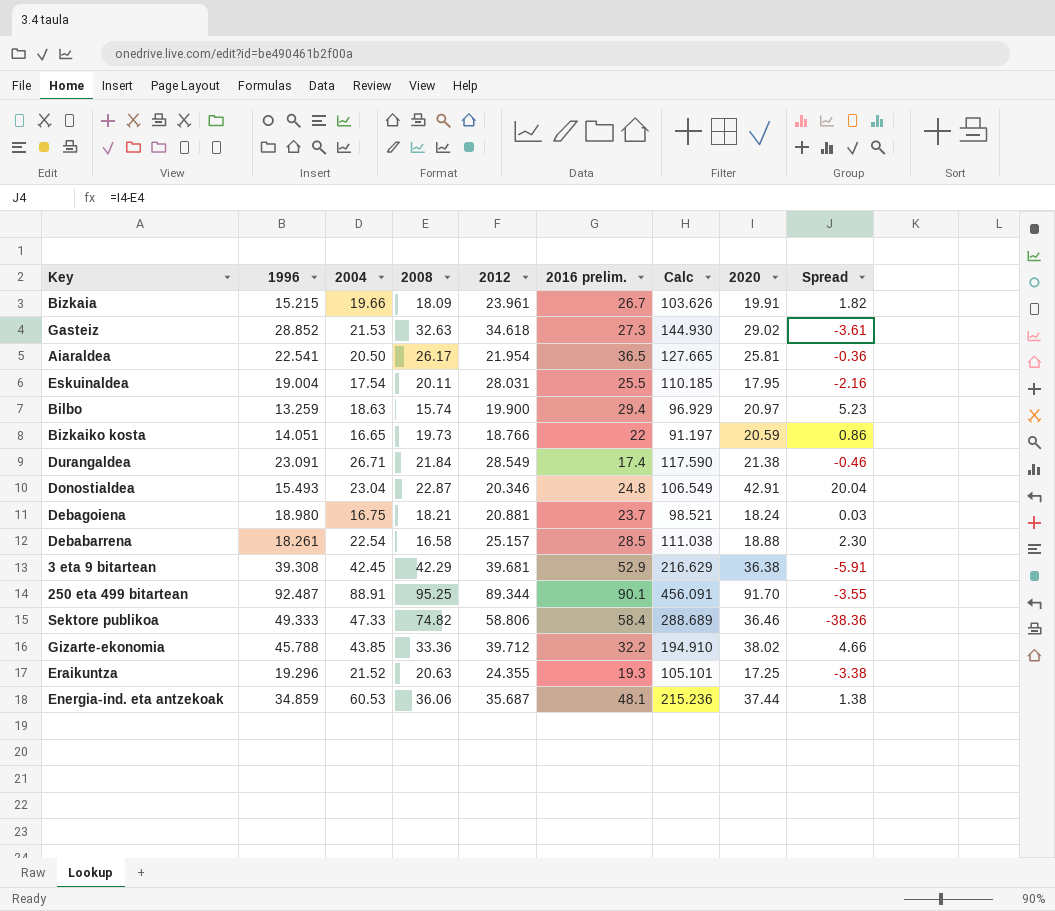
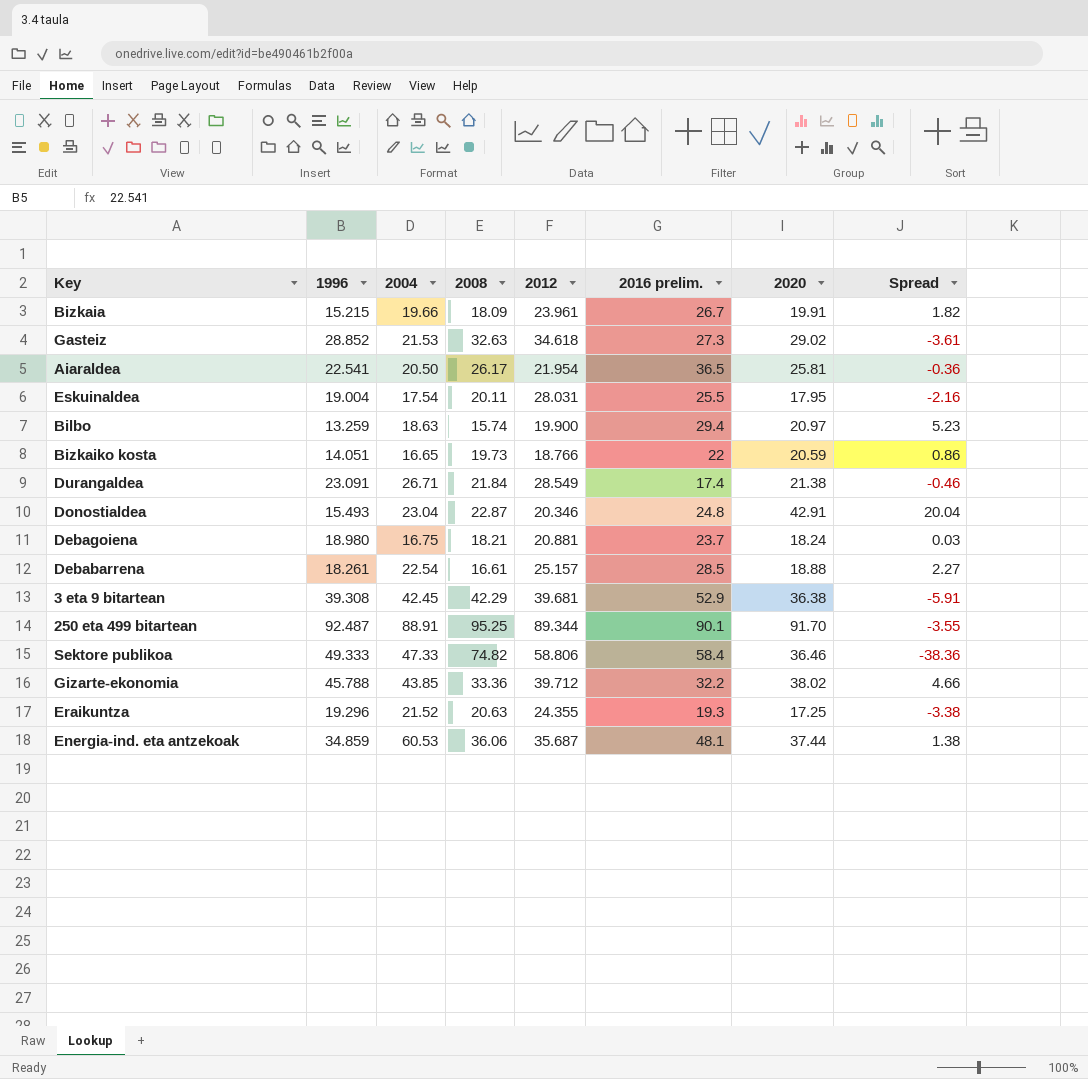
column Calc | formula: [1996] + [2004] + [2008] + [2012] + [2016 prelim.] -> none
Debabarrena | 2008: 16.58 -> 16.61
Debabarrena | Spread: 2.30 -> 2.27

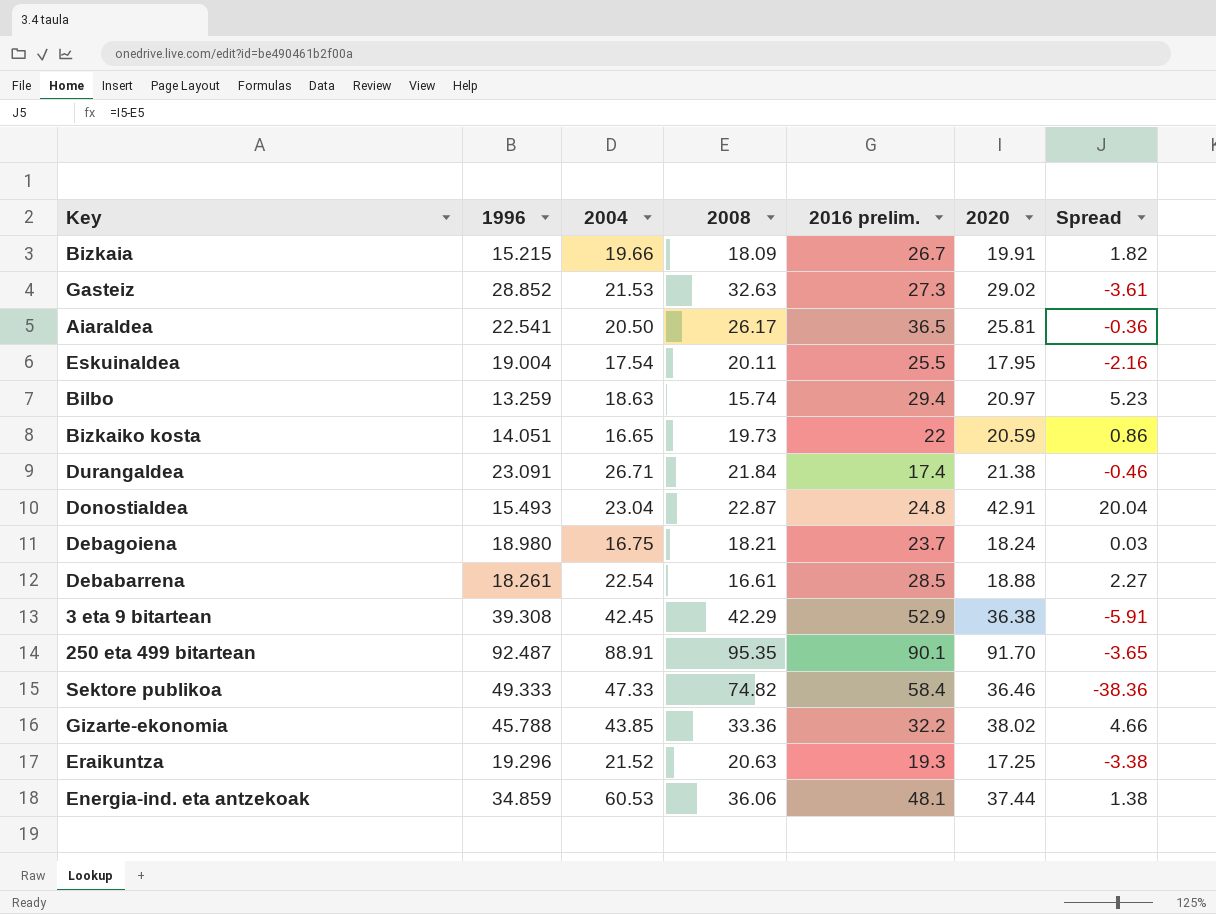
column 2012 | position: 5 -> none
250 eta 499 bitartean | 2008: 95.25 -> 95.35
250 eta 499 bitartean | Spread: -3.55 -> -3.65

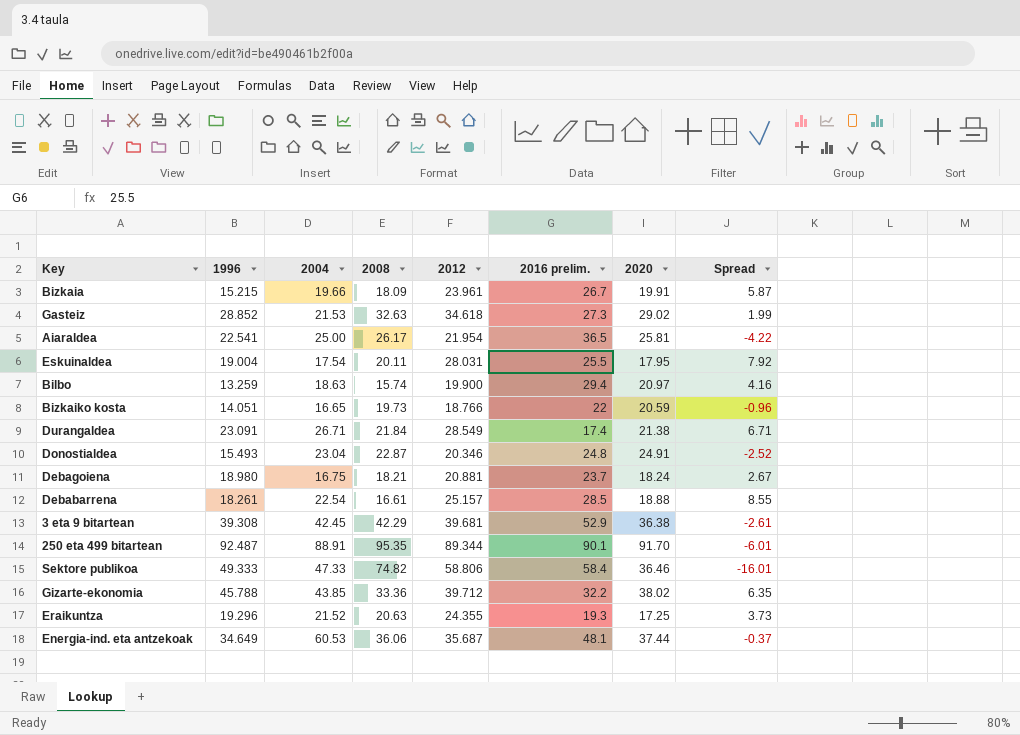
column 2012 | position: none -> 5
column Spread | formula: [2020] - [2008] -> [2012] - [2008]
Aiaraldea | 2004: 20.50 -> 25.00
Donostialdea | 2020: 42.91 -> 24.91
Energia-ind. eta antzekoak | 1996: 34.859 -> 34.649

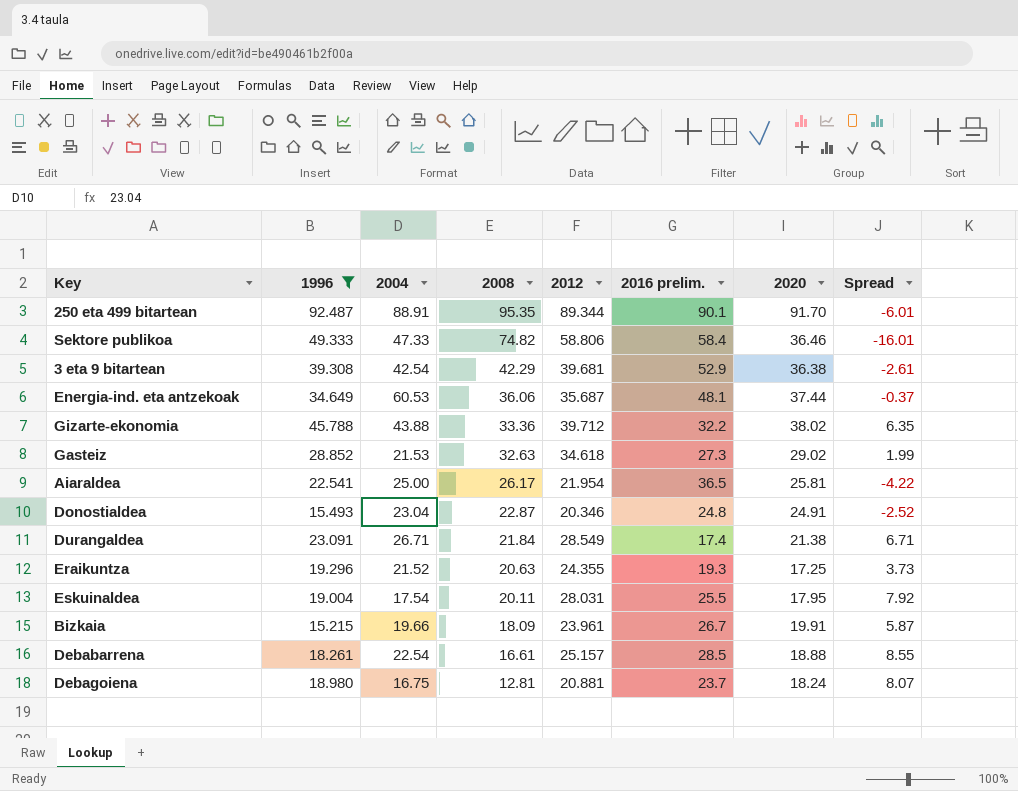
filter: none -> 1996 >= 15.215
row order: none -> 2008 descending
3 eta 9 bitartean | 2004: 42.45 -> 42.54
Gizarte-ekonomia | 2004: 43.85 -> 43.88
Debagoiena | 2008: 18.21 -> 12.81
Debagoiena | Spread: 2.67 -> 8.07

